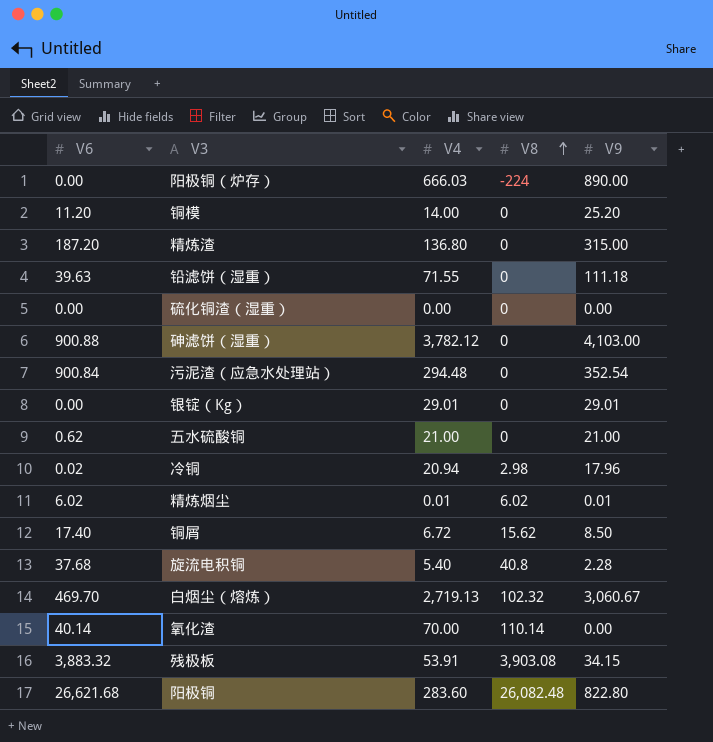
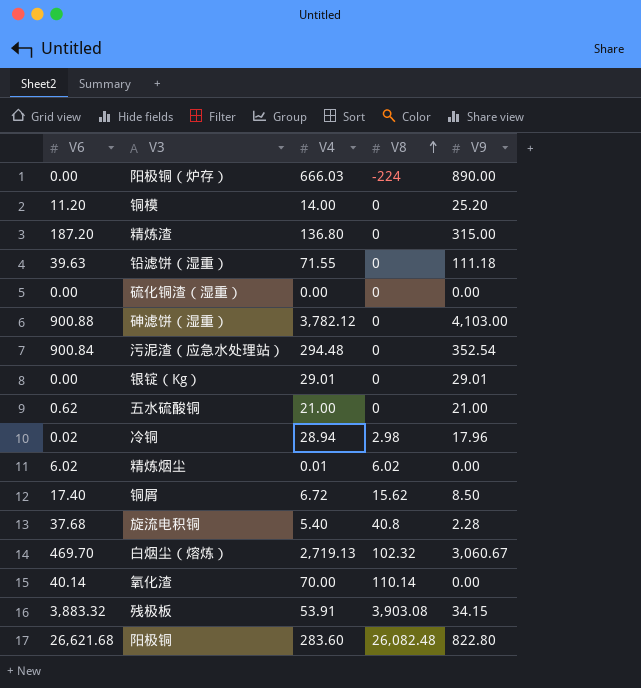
冷铜 | V4: 20.94 -> 28.94
精炼烟尘 | V9: 0.01 -> 0.00

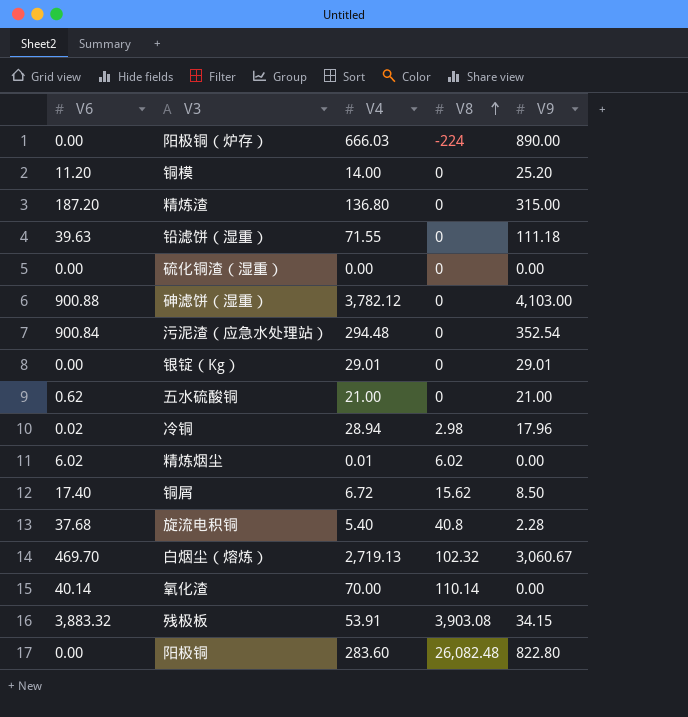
阳极铜 | V6: 26,621.68 -> 0.00

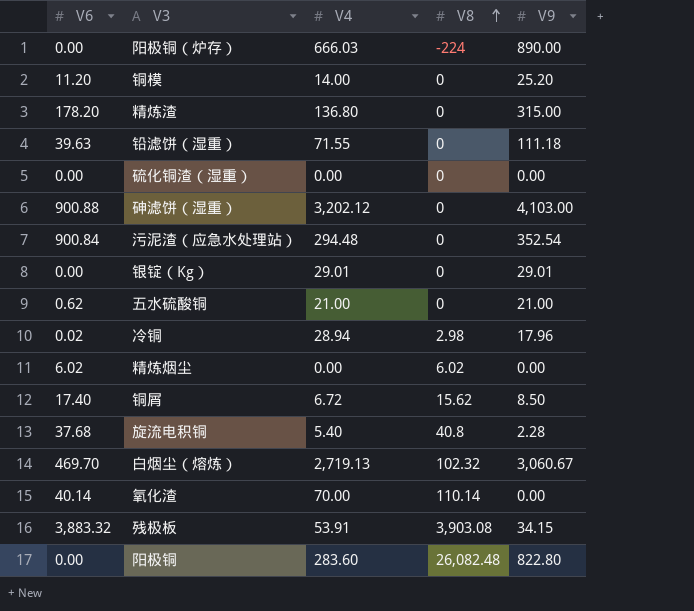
精炼渣 | V6: 187.20 -> 178.20
砷滤饼（湿重） | V4: 3,782.12 -> 3,202.12
精炼烟尘 | V4: 0.01 -> 0.00

